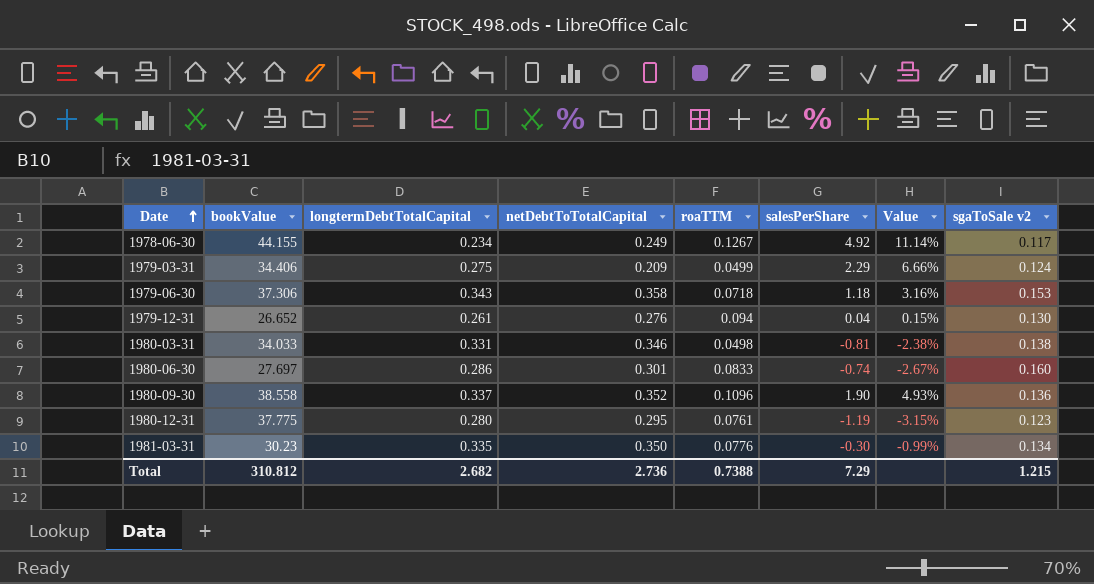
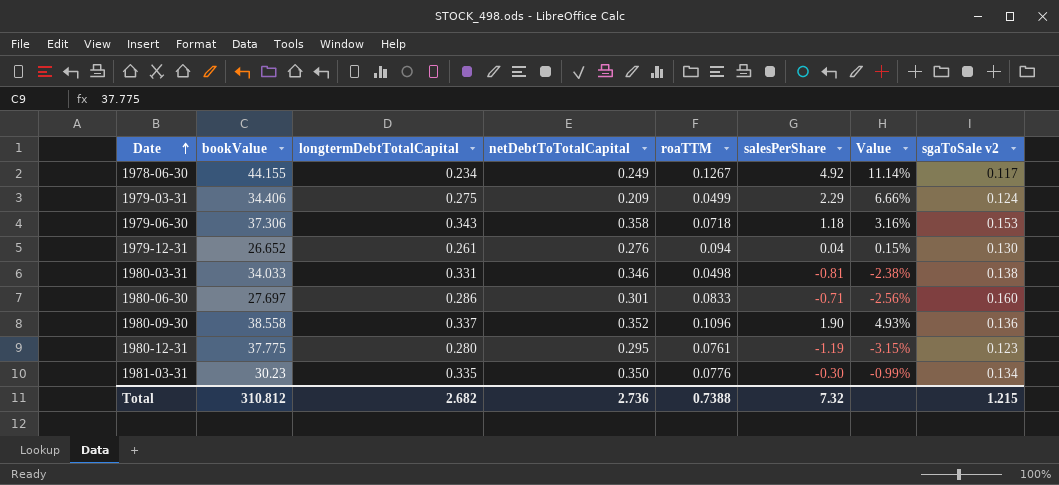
1980-06-30 | salesPerShare: -0.74 -> -0.71
1980-06-30 | Value: -2.67% -> -2.56%
Total | salesPerShare: 7.29 -> 7.32

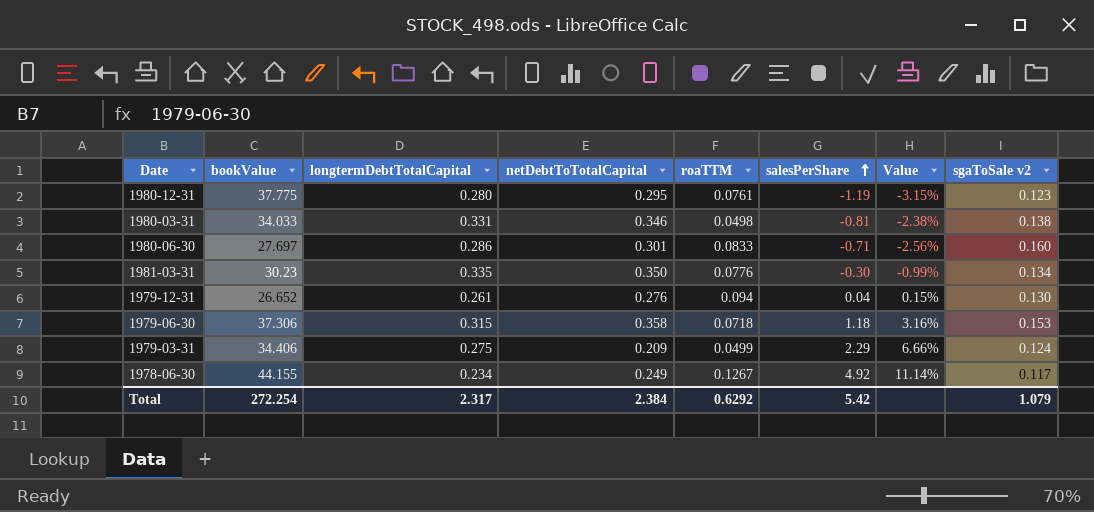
row order: Date ascending -> salesPerShare ascending
row 1980-09-30: 38.558 | 0.337 | 0.352 | 0.1096 | 1.90 | 4.93% | 0.136 -> none
1979-06-30 | longtermDebtTotalCapital: 0.343 -> 0.315
Total | bookValue: 310.812 -> 272.254
Total | longtermDebtTotalCapital: 2.682 -> 2.317
Total | netDebtToTotalCapital: 2.736 -> 2.384
Total | roaTTM: 0.7388 -> 0.6292
Total | salesPerShare: 7.32 -> 5.42
Total | sgaToSale v2: 1.215 -> 1.079

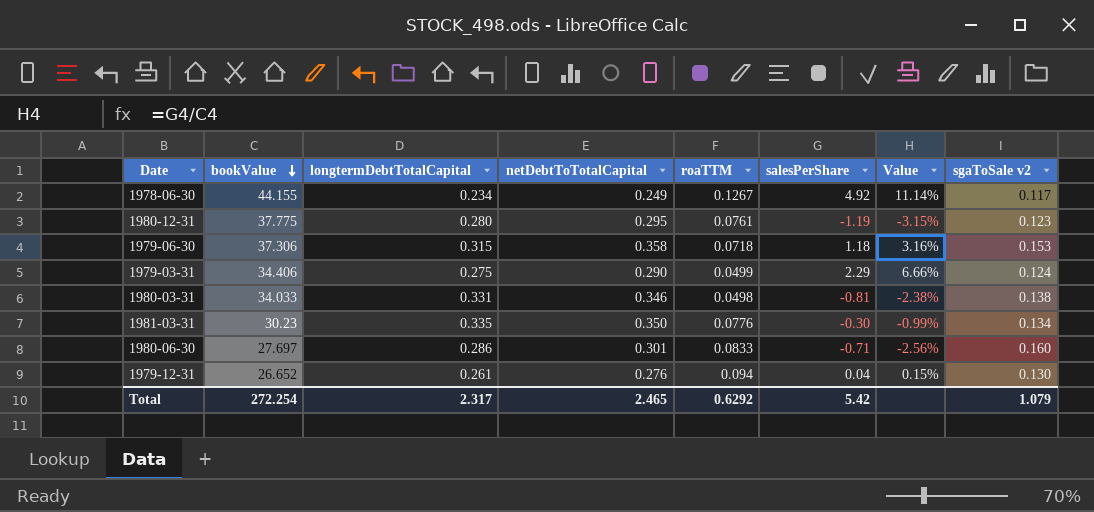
row order: salesPerShare ascending -> bookValue descending
1979-03-31 | netDebtToTotalCapital: 0.209 -> 0.290
Total | netDebtToTotalCapital: 2.384 -> 2.465

